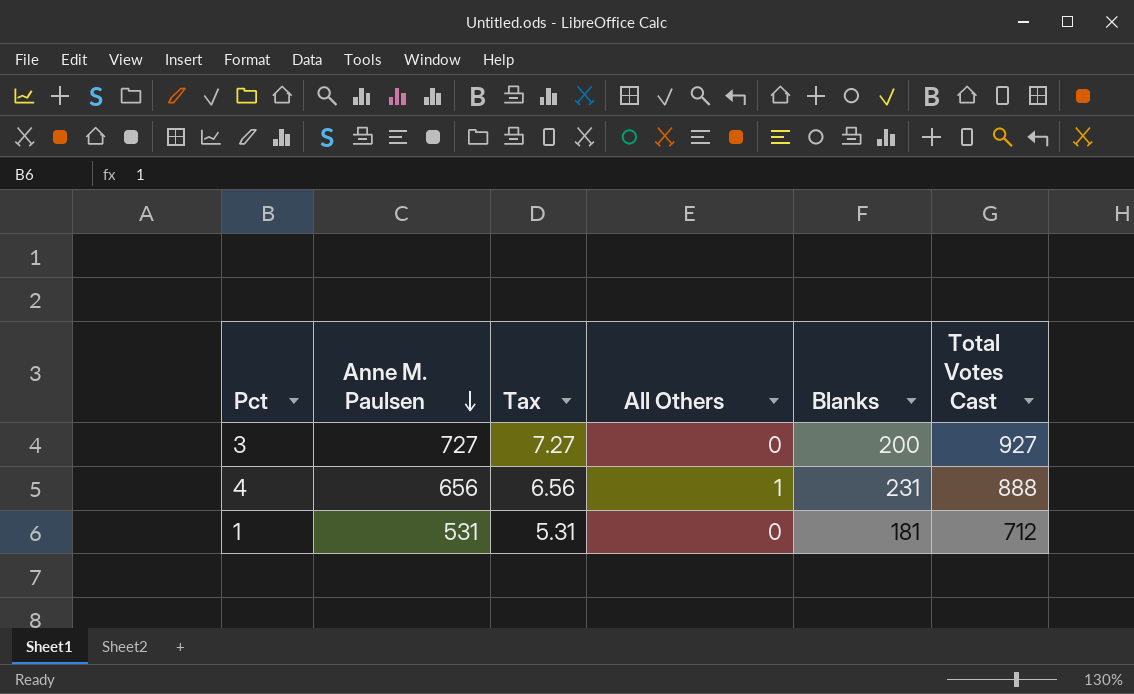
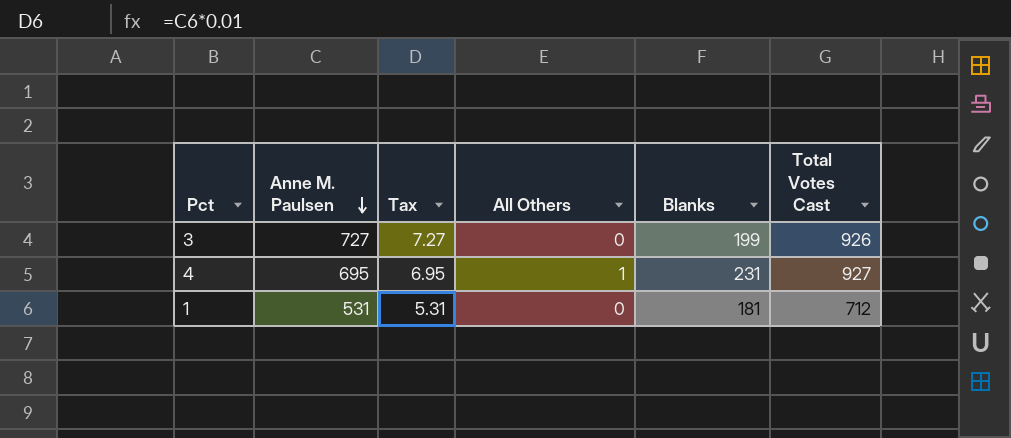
3 | Blanks: 200 -> 199
3 | Total Votes Cast: 927 -> 926
4 | Anne M. Paulsen: 656 -> 695
4 | Tax: 6.56 -> 6.95
4 | Total Votes Cast: 888 -> 927

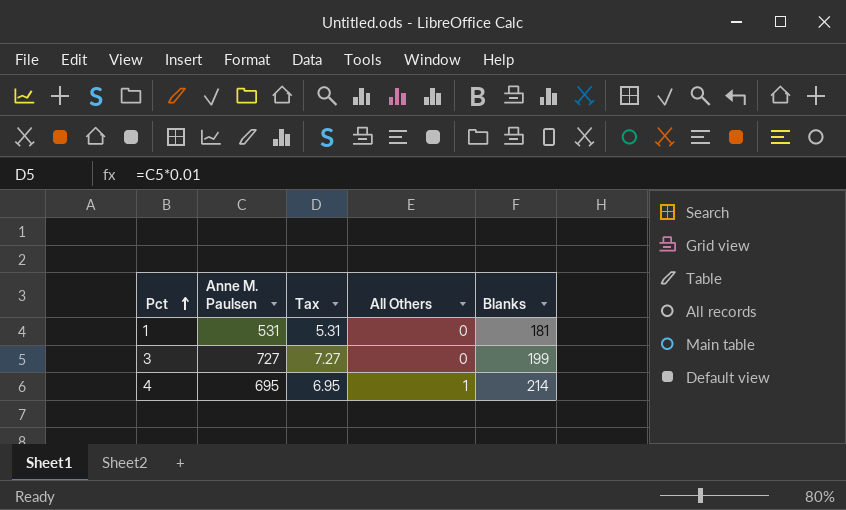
row order: Anne M. Paulsen descending -> Pct ascending
column Total Votes Cast | formula: [Anne M. Paulsen] + [All Others] + [Blanks] -> none
4 | Blanks: 231 -> 214

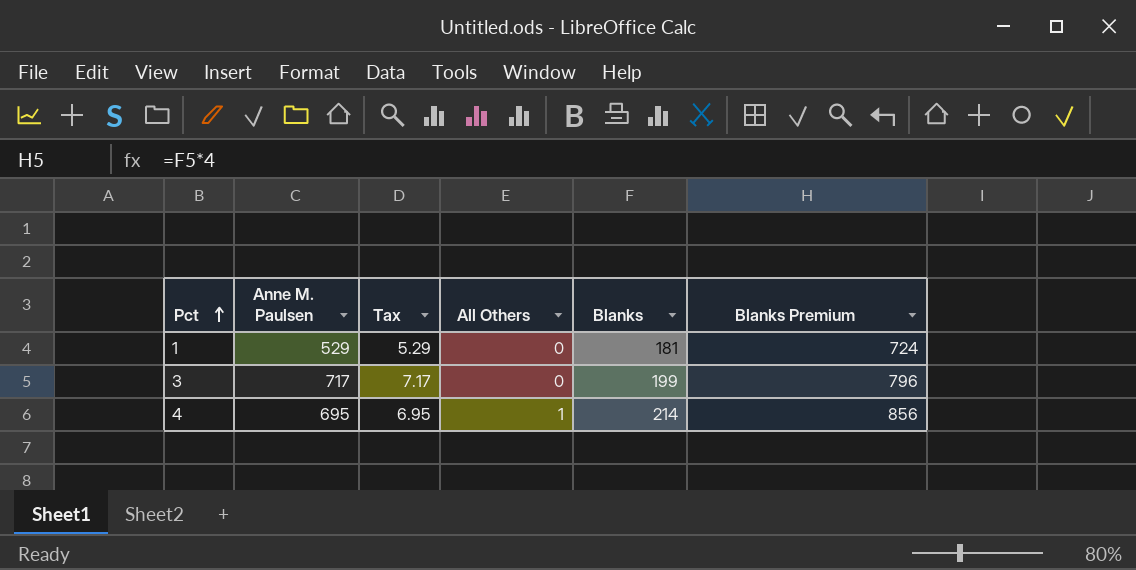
column Blanks Premium | formula: none -> [Blanks] * 4
1 | Anne M. Paulsen: 531 -> 529
1 | Tax: 5.31 -> 5.29
3 | Anne M. Paulsen: 727 -> 717
3 | Tax: 7.27 -> 7.17

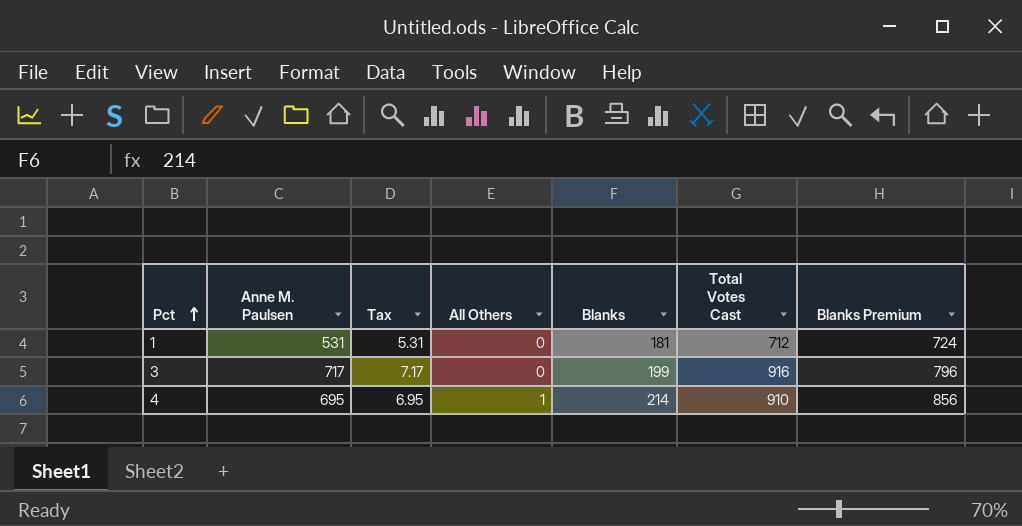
column Total Votes Cast | formula: none -> [Anne M. Paulsen] + [All Others] + [Blanks]
1 | Anne M. Paulsen: 529 -> 531
1 | Tax: 5.29 -> 5.31

